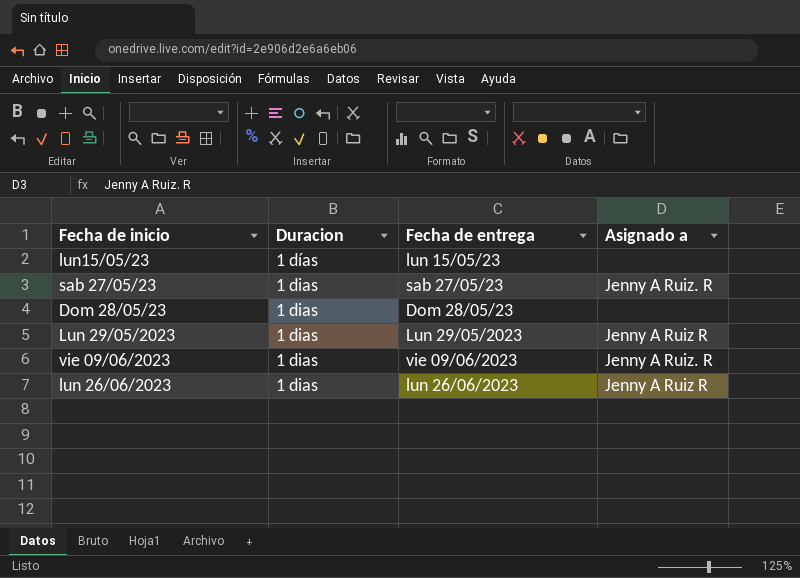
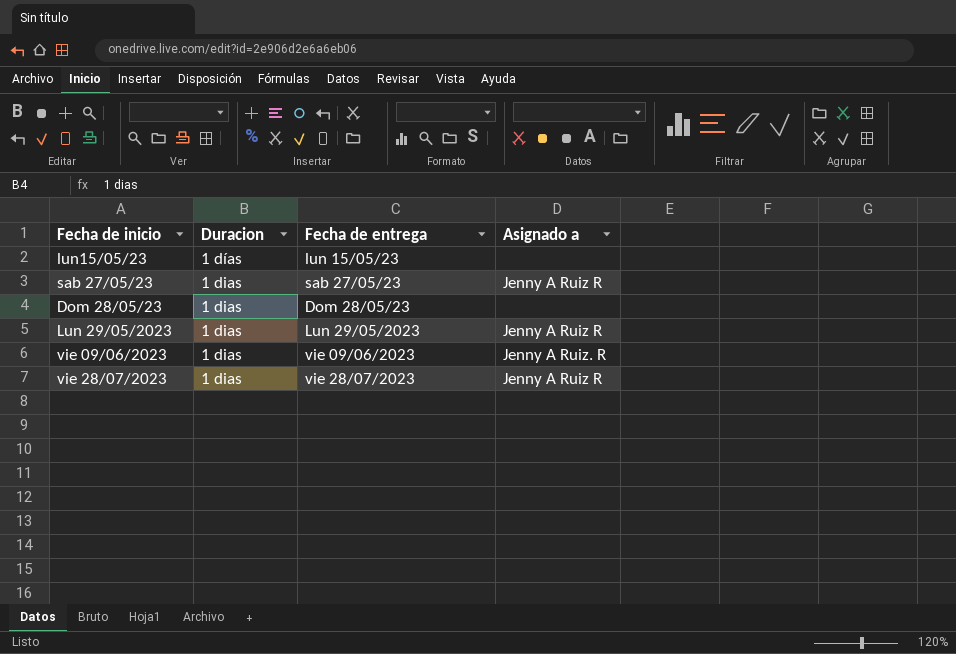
row lun 26/06/2023: 1 dias | lun 26/06/2023 | Jenny A Ruiz R -> none
sab 27/05/23 | Asignado a: Jenny A Ruiz. R -> Jenny A Ruiz R
row vie 28/07/2023: none -> 1 dias | vie 28/07/2023 | Jenny A Ruiz R

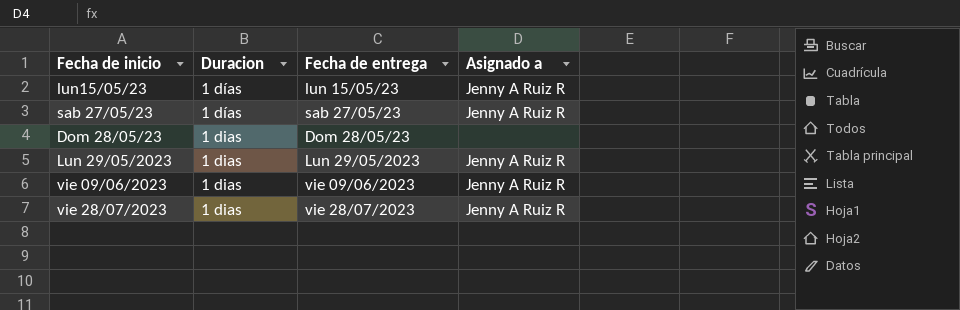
lun15/05/23 | Asignado a: none -> Jenny A Ruiz R
sab 27/05/23 | Duracion: 1 dias -> 1 días
vie 09/06/2023 | Asignado a: Jenny A Ruiz. R -> Jenny A Ruiz R

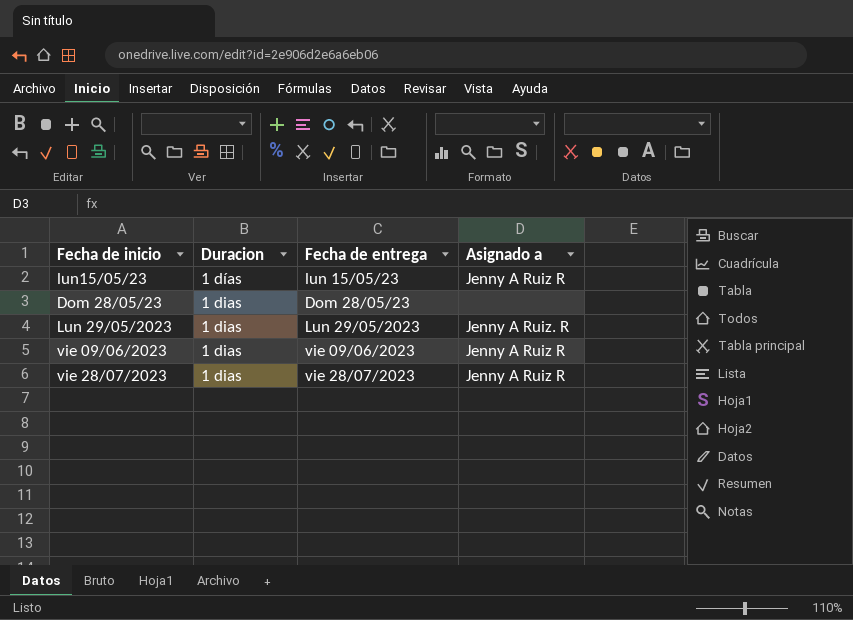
row sab 27/05/23: 1 días | sab 27/05/23 | Jenny A Ruiz R -> none
Lun 29/05/2023 | Asignado a: Jenny A Ruiz R -> Jenny A Ruiz. R

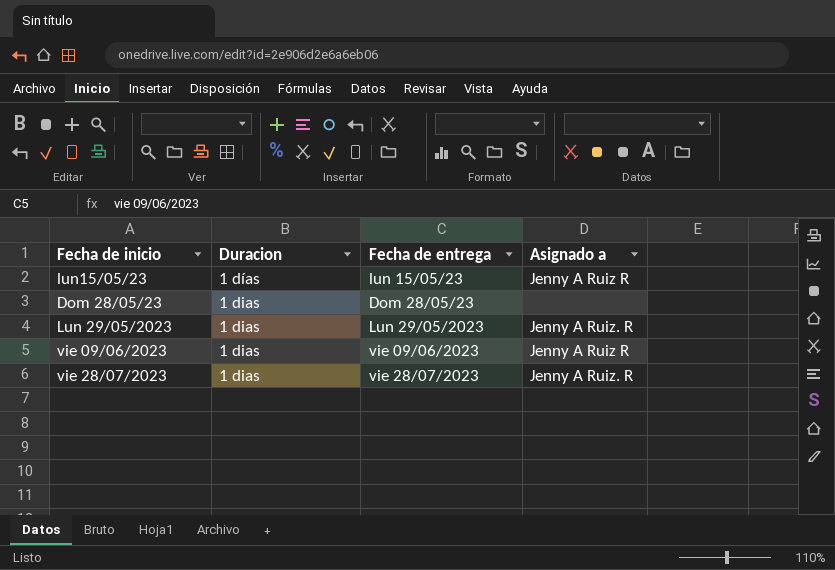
vie 28/07/2023 | Asignado a: Jenny A Ruiz R -> Jenny A Ruiz. R

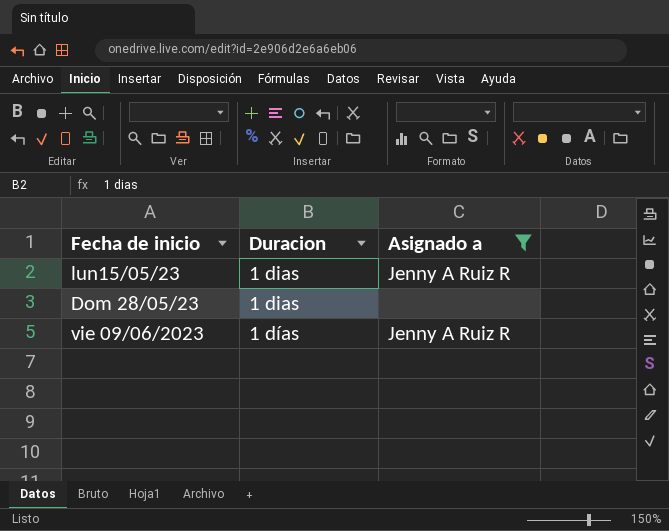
filter: none -> Asignado a != Jenny A Ruiz. R
column Fecha de entrega | position: 3 -> none
lun15/05/23 | Duracion: 1 días -> 1 dias
vie 09/06/2023 | Duracion: 1 dias -> 1 días

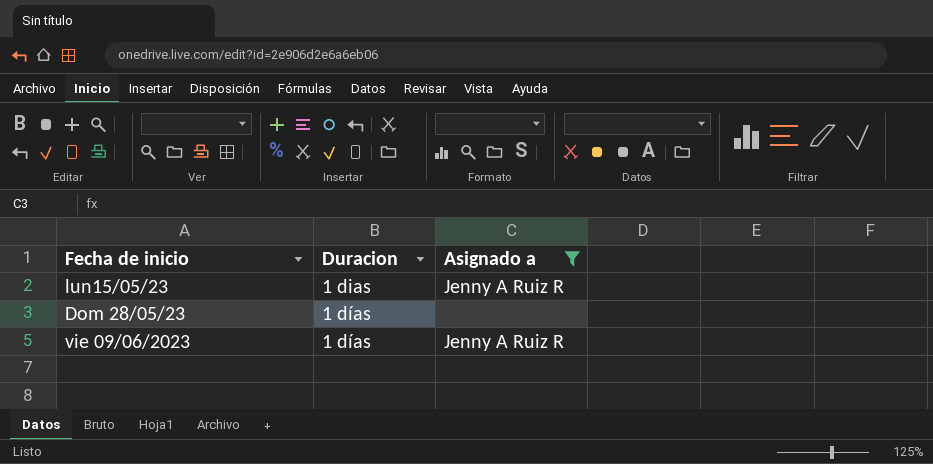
Dom 28/05/23 | Duracion: 1 dias -> 1 días

